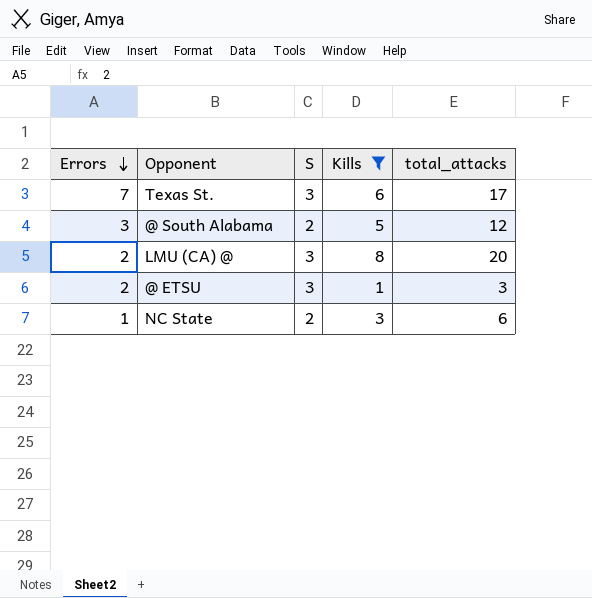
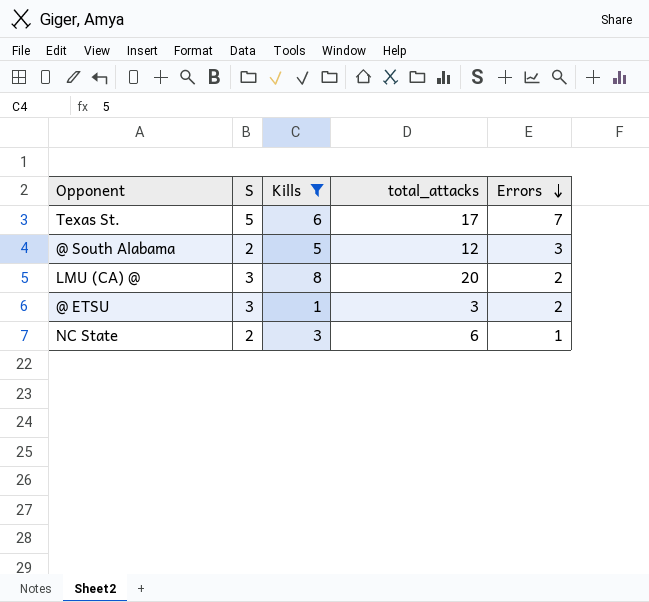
column Errors | position: 1 -> 5
Texas St. | S: 3 -> 5

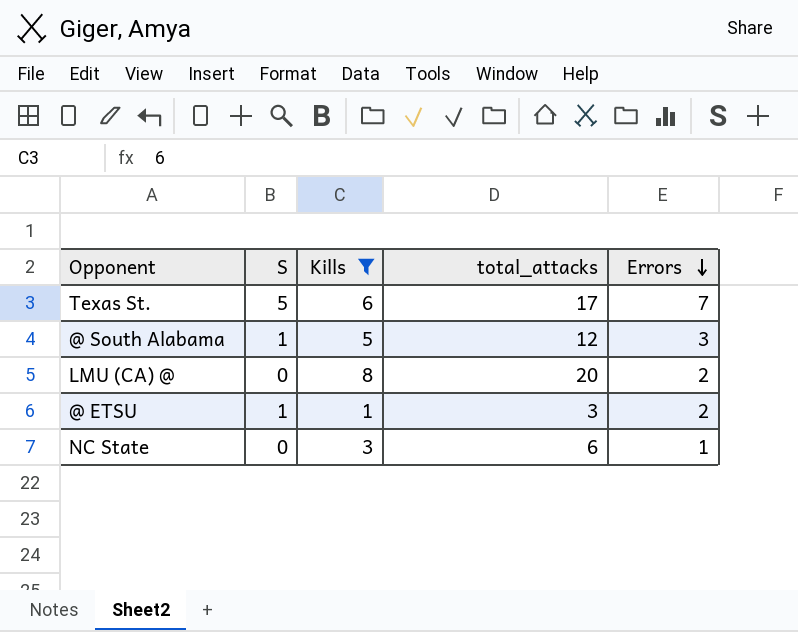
@ South Alabama | S: 2 -> 1
LMU (CA) @ | S: 3 -> 0
@ ETSU | S: 3 -> 1
NC State | S: 2 -> 0

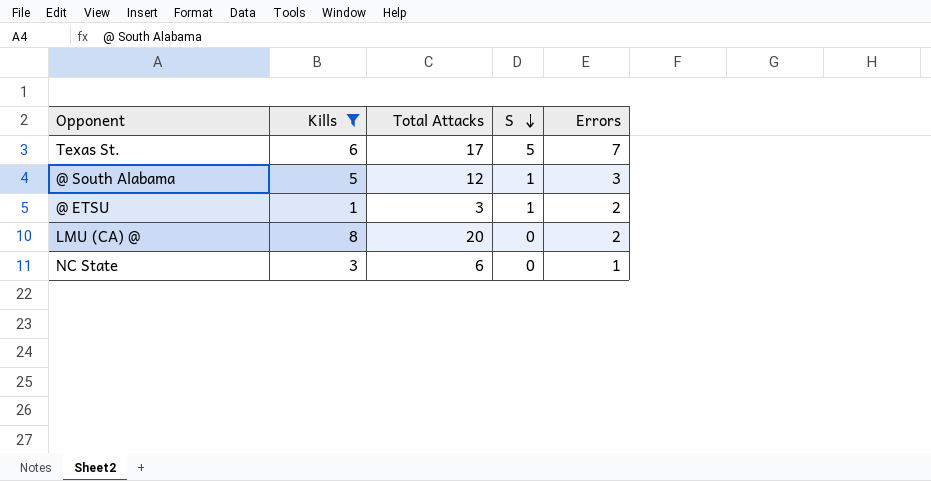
row order: Errors descending -> S descending
column name: total_attacks -> Total Attacks
column S | position: 2 -> 4

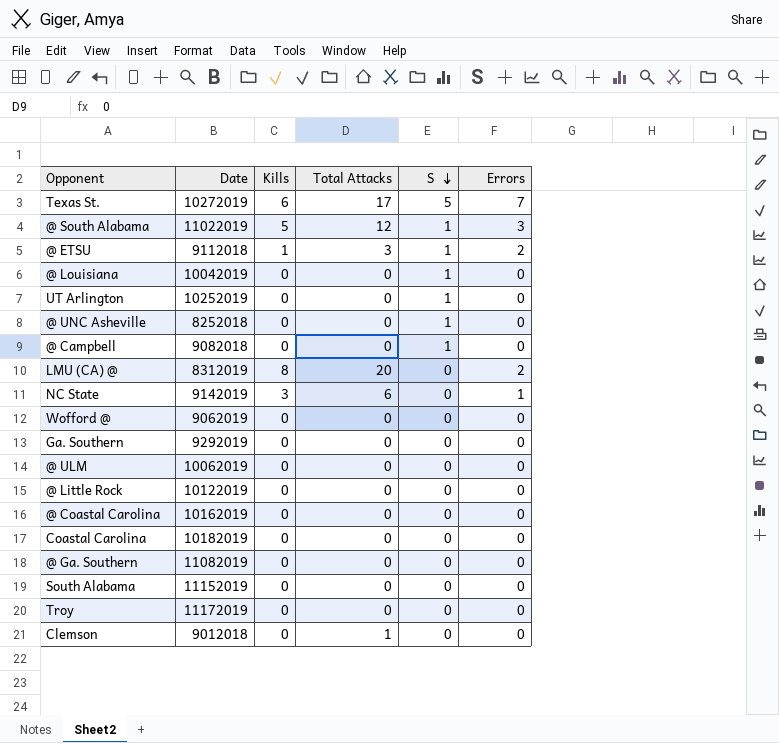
filter: Kills != 0 -> none
column Date | position: none -> 2

